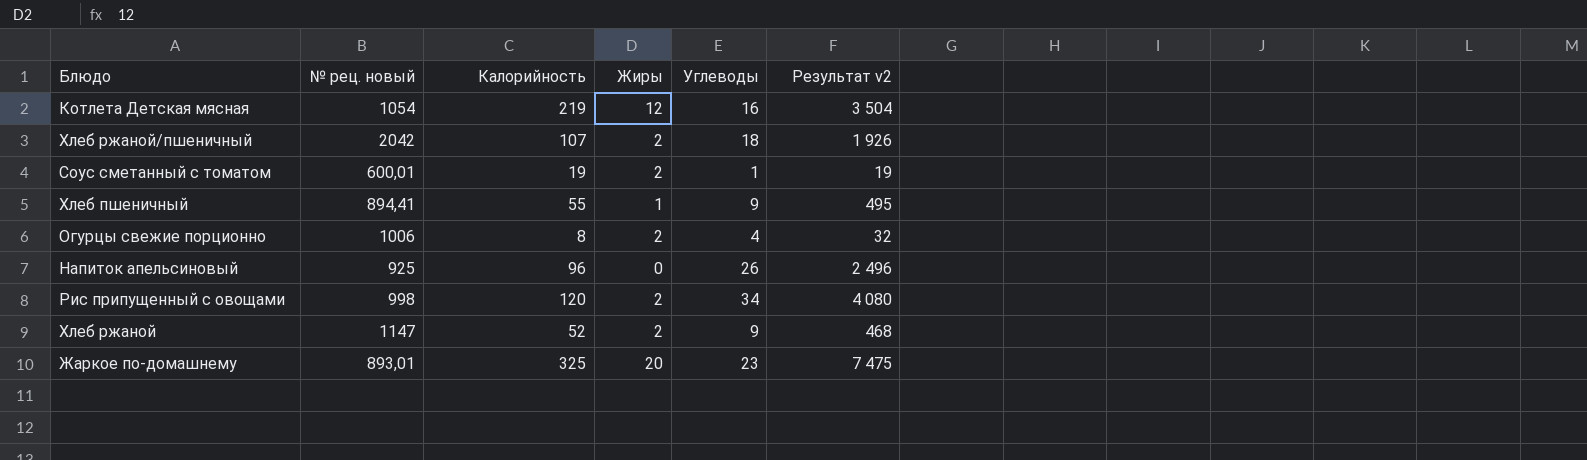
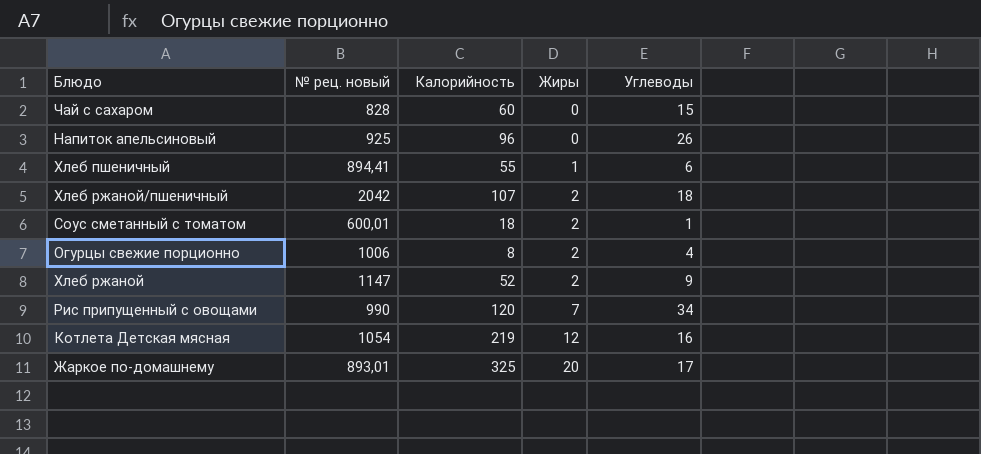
row order: none -> Жиры ascending
column Результат v2 | formula: [Калорийность] * [Углеводы] -> none
row Чай с сахаром: none -> 828 | 60 | 0 | 15
Хлеб пшеничный | Углеводы: 9 -> 6
Соус сметанный с томатом | Калорийность: 19 -> 18
Рис припущенный с овощами | № рец. новый: 998 -> 990
Рис припущенный с овощами | Жиры: 2 -> 7
Жаркое по-домашнему | Углеводы: 23 -> 17

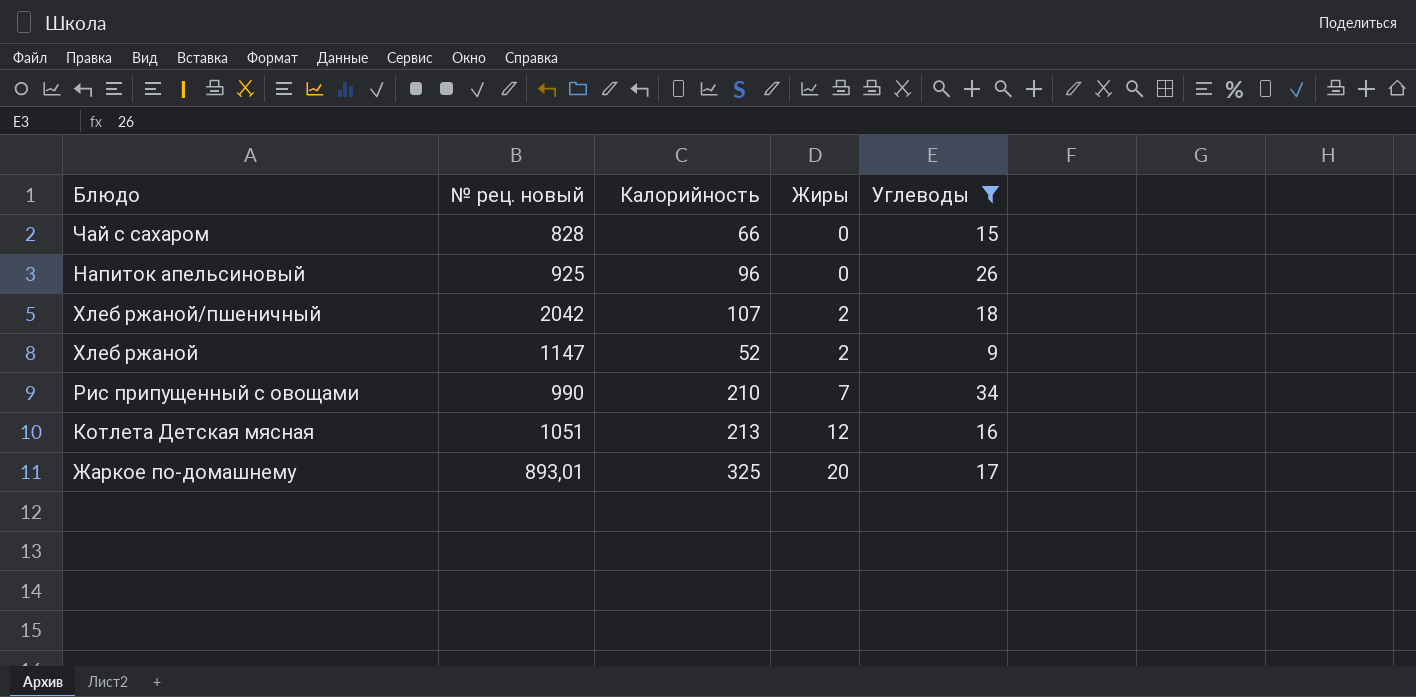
filter: none -> Углеводы >= 9
Чай с сахаром | Калорийность: 60 -> 66
Рис припущенный с овощами | Калорийность: 120 -> 210
Котлета Детская мясная | № рец. новый: 1054 -> 1051
Котлета Детская мясная | Калорийность: 219 -> 213

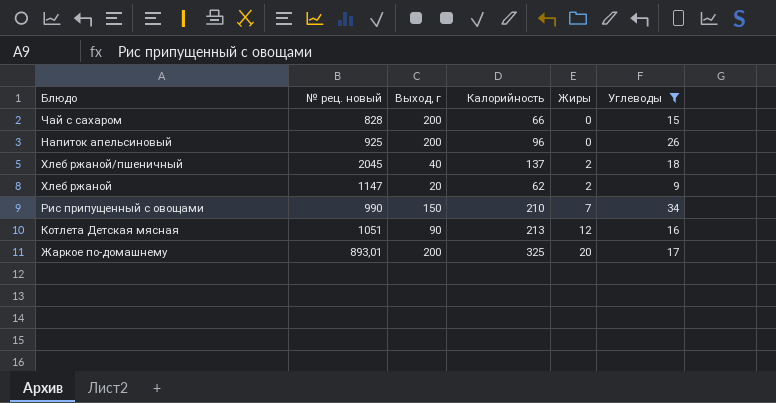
column Выход, г | position: none -> 3
Хлеб ржаной/пшеничный | № рец. новый: 2042 -> 2045
Хлеб ржаной/пшеничный | Калорийность: 107 -> 137
Хлеб ржаной | Калорийность: 52 -> 62

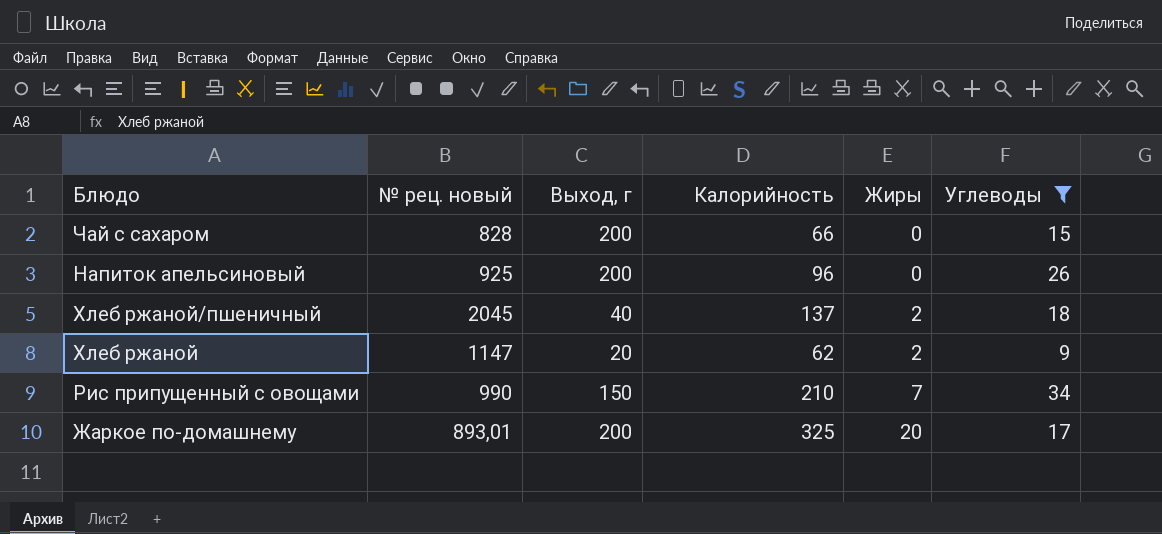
row Котлета Детская мясная: 1051 | 90 | 213 | 12 | 16 -> none

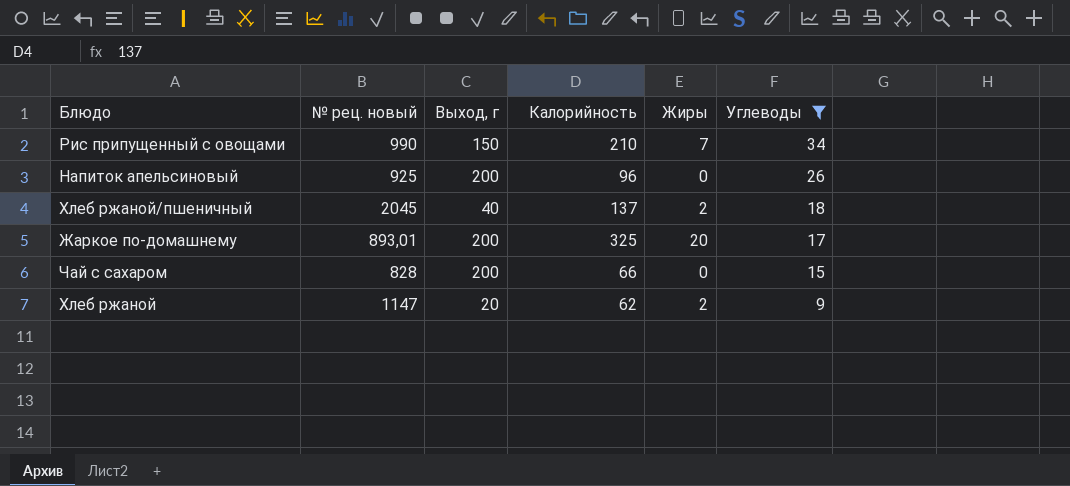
row order: Жиры ascending -> Углеводы descending

